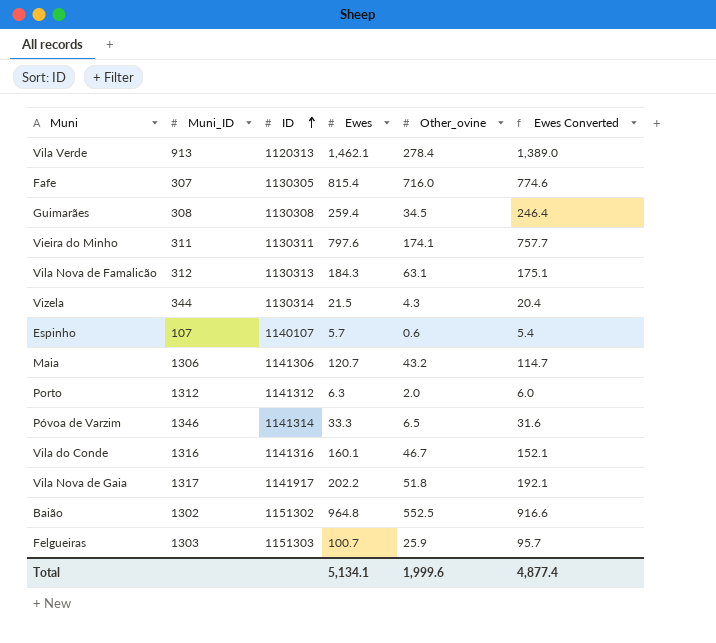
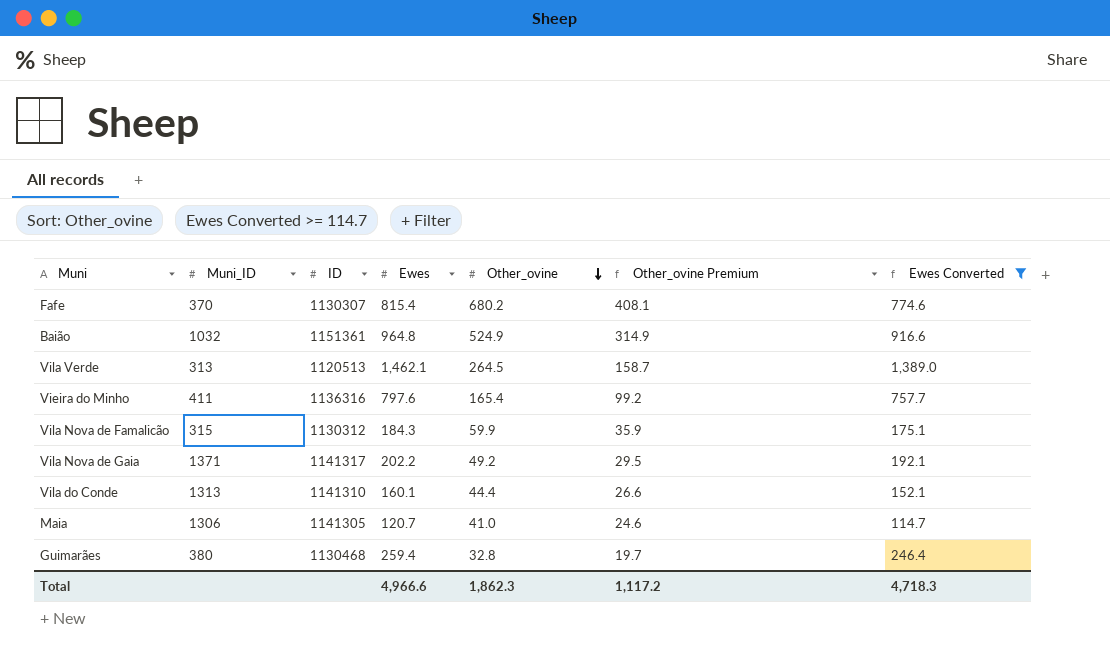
filter: none -> Ewes Converted >= 114.7
row order: ID ascending -> Other_ovine descending
column Other_ovine Premium | formula: none -> [Other_ovine] * 0.6
Fafe | Muni_ID: 307 -> 370
Fafe | ID: 1130305 -> 1130307
Fafe | Other_ovine: 716.0 -> 680.2
Baião | Muni_ID: 1302 -> 1032
Baião | ID: 1151302 -> 1151361
Baião | Other_ovine: 552.5 -> 524.9
Vila Verde | Muni_ID: 913 -> 313
Vila Verde | ID: 1120313 -> 1120513
Vila Verde | Other_ovine: 278.4 -> 264.5
Vieira do Minho | Muni_ID: 311 -> 411
Vieira do Minho | ID: 1130311 -> 1136316
Vieira do Minho | Other_ovine: 174.1 -> 165.4
Vila Nova de Famalicão | Muni_ID: 312 -> 315
Vila Nova de Famalicão | ID: 1130313 -> 1130312
Vila Nova de Famalicão | Other_ovine: 63.1 -> 59.9
Vila Nova de Gaia | Muni_ID: 1317 -> 1371
Vila Nova de Gaia | ID: 1141917 -> 1141317
Vila Nova de Gaia | Other_ovine: 51.8 -> 49.2
Vila do Conde | Muni_ID: 1316 -> 1313
Vila do Conde | ID: 1141316 -> 1141310
Vila do Conde | Other_ovine: 46.7 -> 44.4
Maia | ID: 1141306 -> 1141305
Maia | Other_ovine: 43.2 -> 41.0
Guimarães | Muni_ID: 308 -> 380
Guimarães | ID: 1130308 -> 1130468
Guimarães | Other_ovine: 34.5 -> 32.8
Total | Ewes: 5,134.1 -> 4,966.6
Total | Other_ovine: 1,999.6 -> 1,862.3
Total | Ewes Converted: 4,877.4 -> 4,718.3

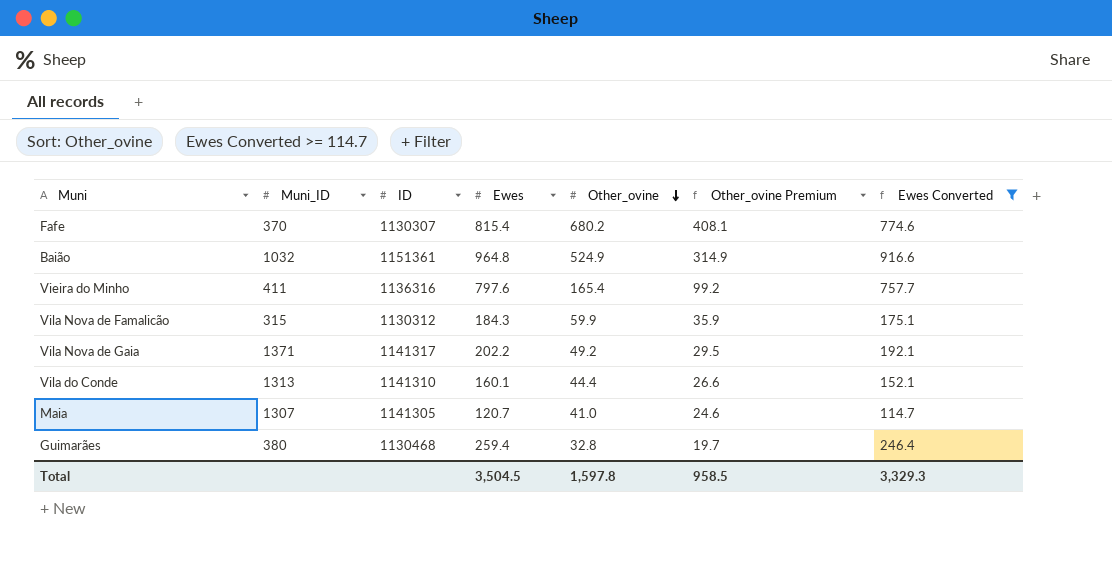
row Vila Verde: 313 | 1120513 | 1,462.1 | 264.5 | 158.7 | 1,389.0 -> none
Maia | Muni_ID: 1306 -> 1307
Total | Ewes: 4,966.6 -> 3,504.5
Total | Other_ovine: 1,862.3 -> 1,597.8
Total | Other_ovine Premium: 1,117.2 -> 958.5
Total | Ewes Converted: 4,718.3 -> 3,329.3

